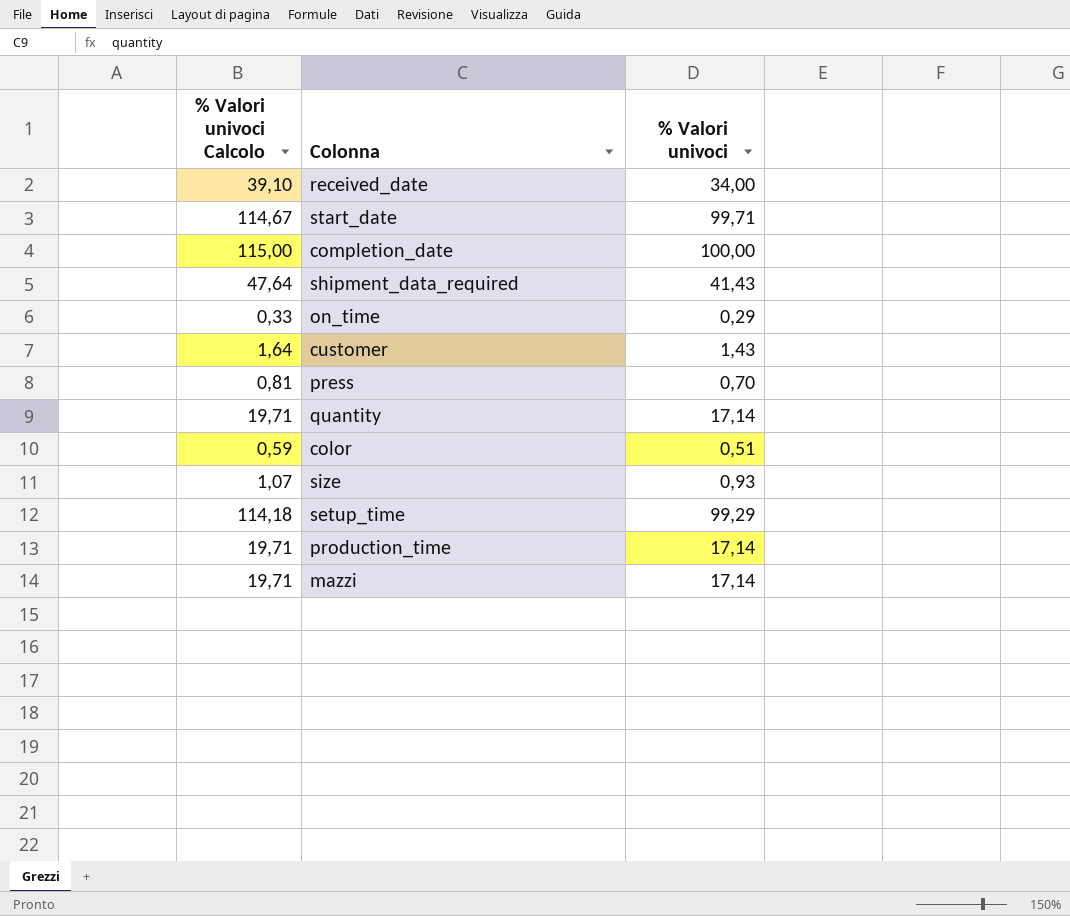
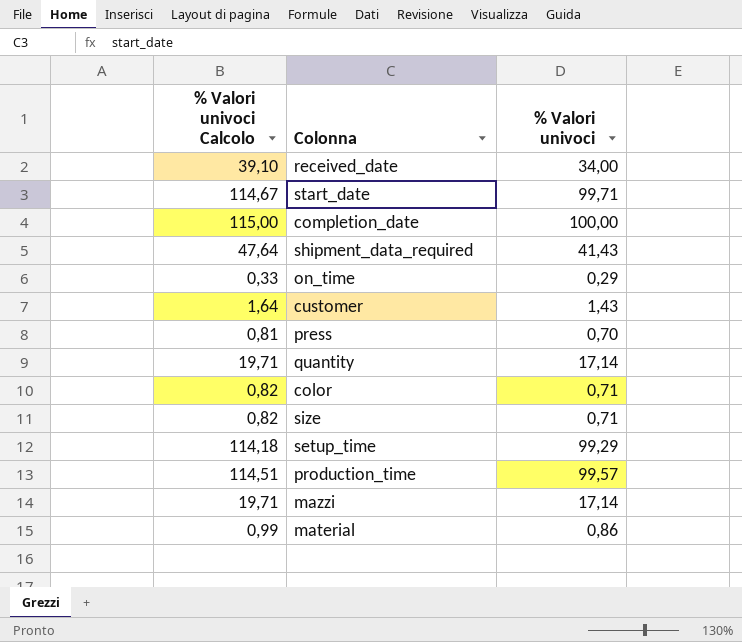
color | % Valori univoci Calcolo: 0,59 -> 0,82
color | % Valori univoci: 0,51 -> 0,71
size | % Valori univoci Calcolo: 1,07 -> 0,82
size | % Valori univoci: 0,93 -> 0,71
production_time | % Valori univoci Calcolo: 19,71 -> 114,51
production_time | % Valori univoci: 17,14 -> 99,57
row material: none -> 0,99 | 0,86

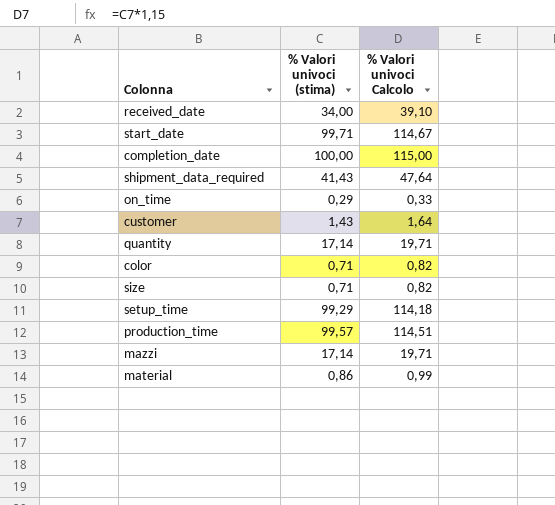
column name: % Valori univoci -> % Valori univoci (stima)
column % Valori univoci Calcolo | position: 1 -> 3
row press: 0,81 | 0,70 -> none

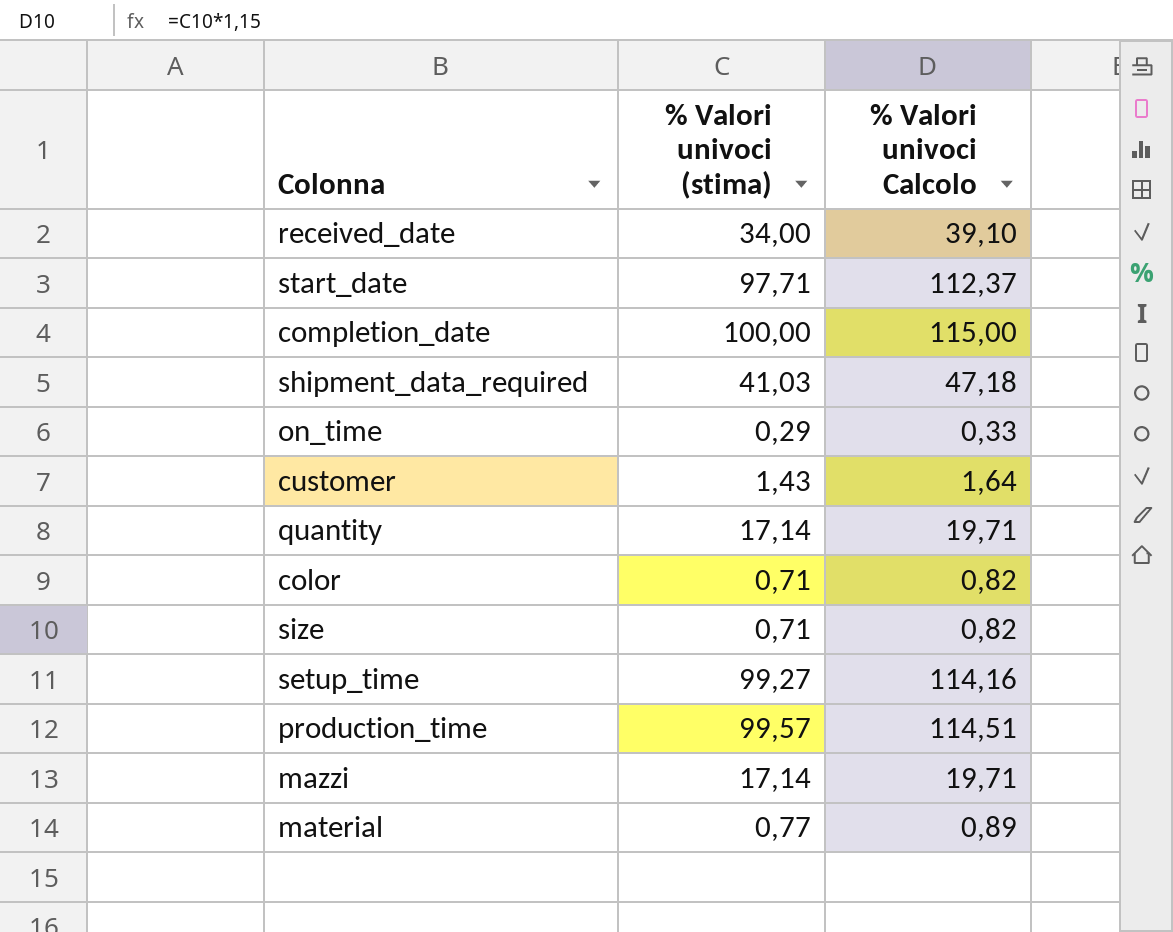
start_date | % Valori univoci (stima): 99,71 -> 97,71
start_date | % Valori univoci Calcolo: 114,67 -> 112,37
shipment_data_required | % Valori univoci (stima): 41,43 -> 41,03
shipment_data_required | % Valori univoci Calcolo: 47,64 -> 47,18
setup_time | % Valori univoci (stima): 99,29 -> 99,27
setup_time | % Valori univoci Calcolo: 114,18 -> 114,16
material | % Valori univoci (stima): 0,86 -> 0,77
material | % Valori univoci Calcolo: 0,99 -> 0,89

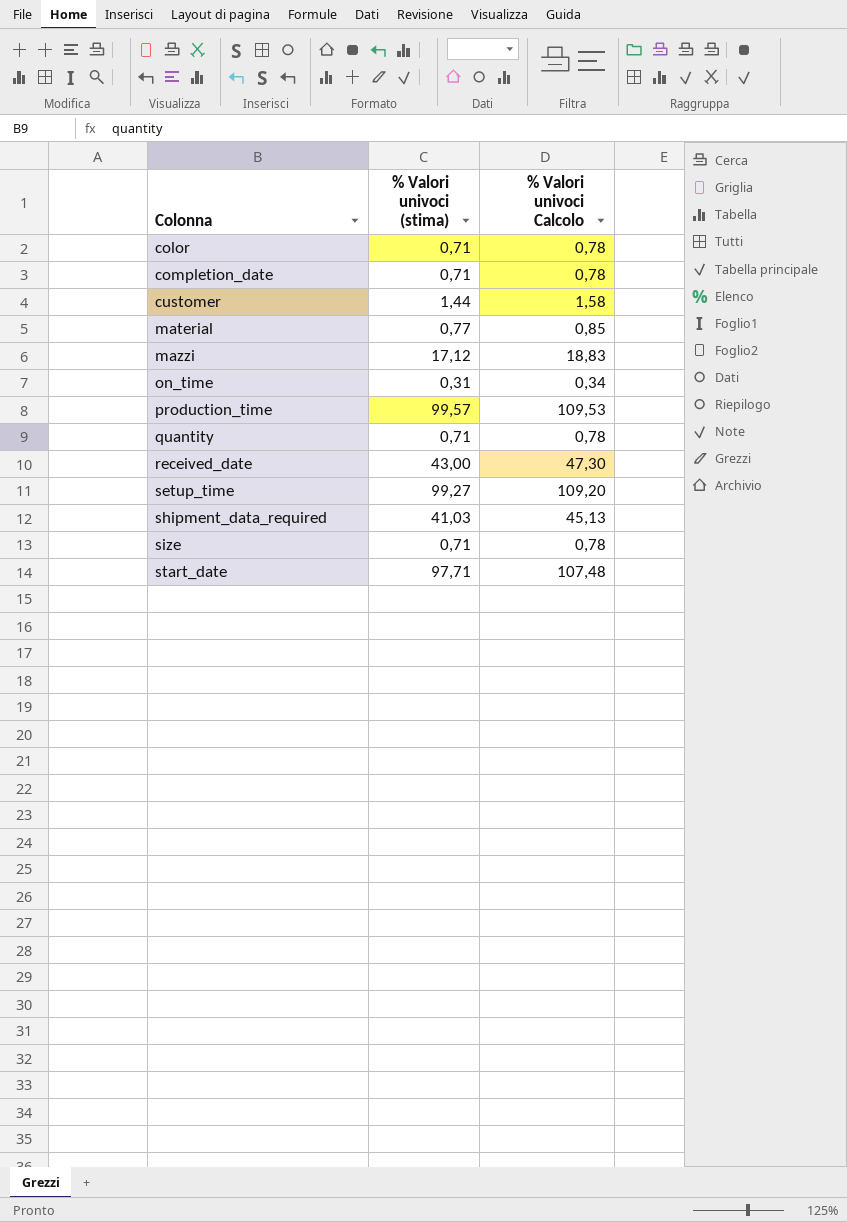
row order: none -> Colonna ascending
column % Valori univoci Calcolo | formula: [% Valori univoci (stima)] * 1,15 -> [% Valori univoci (stima)] * 1,1
completion_date | % Valori univoci (stima): 100,00 -> 0,71
customer | % Valori univoci (stima): 1,43 -> 1,44
mazzi | % Valori univoci (stima): 17,14 -> 17,12
on_time | % Valori univoci (stima): 0,29 -> 0,31
quantity | % Valori univoci (stima): 17,14 -> 0,71
received_date | % Valori univoci (stima): 34,00 -> 43,00

